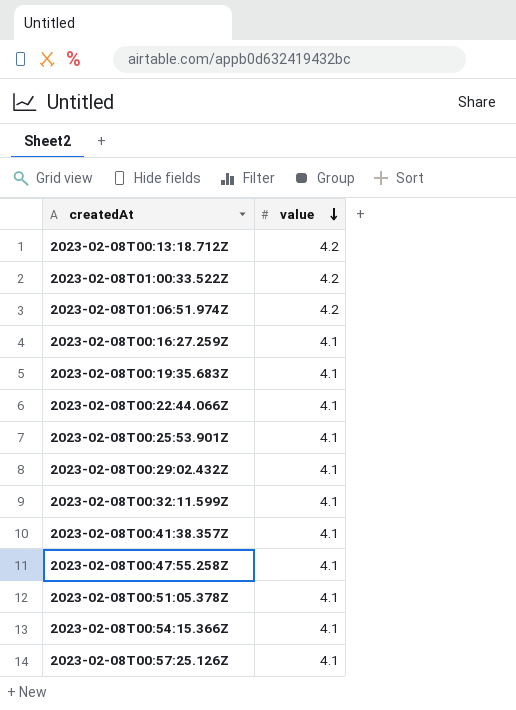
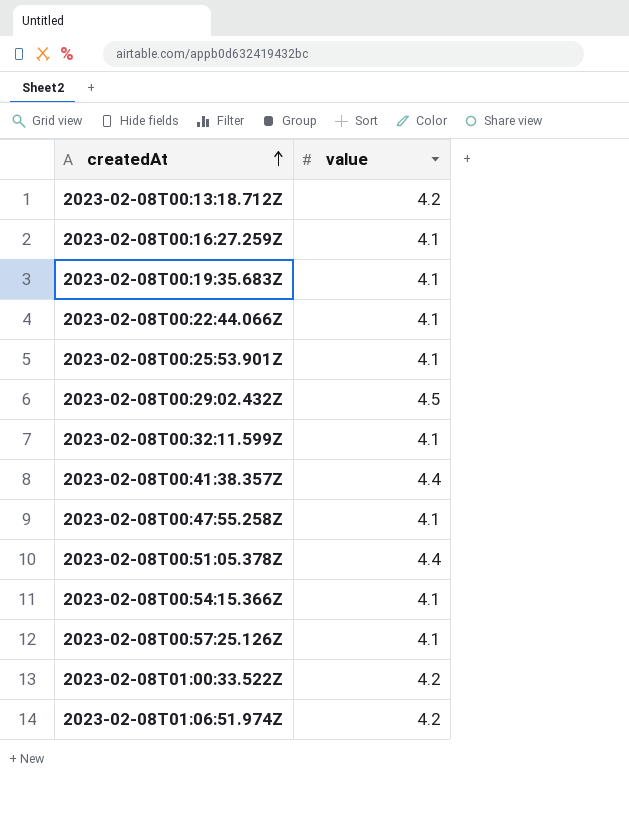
row order: value descending -> createdAt ascending
2023-02-08T00:29:02.432Z | value: 4.1 -> 4.5
2023-02-08T00:41:38.357Z | value: 4.1 -> 4.4
2023-02-08T00:51:05.378Z | value: 4.1 -> 4.4

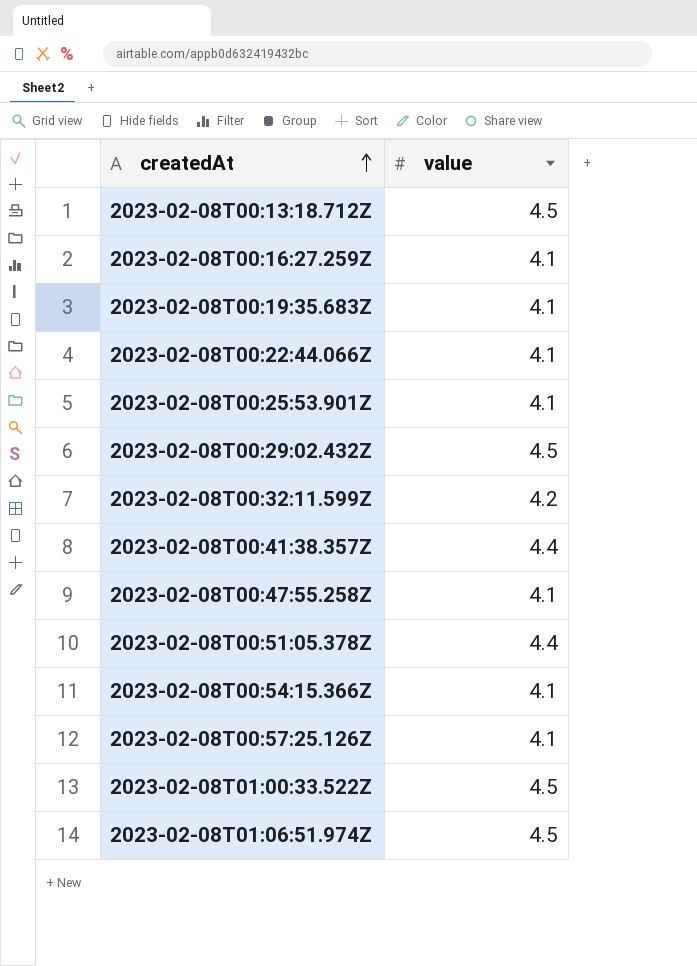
2023-02-08T00:13:18.712Z | value: 4.2 -> 4.5
2023-02-08T00:32:11.599Z | value: 4.1 -> 4.2
2023-02-08T01:00:33.522Z | value: 4.2 -> 4.5
2023-02-08T01:06:51.974Z | value: 4.2 -> 4.5

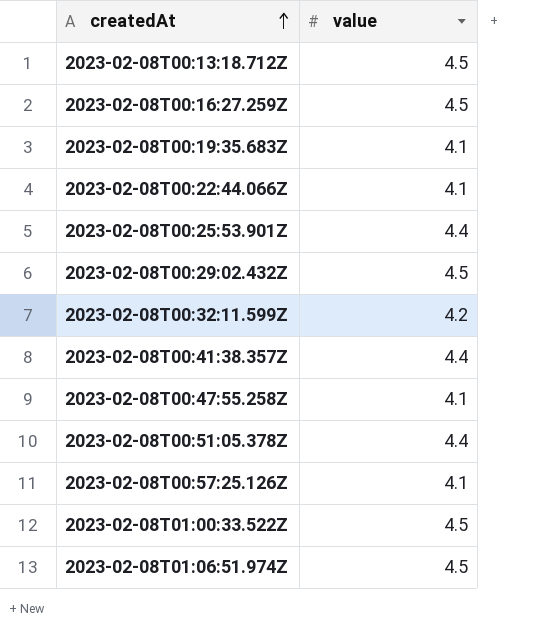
row 2023-02-08T00:54:15.366Z: 4.1 -> none
2023-02-08T00:16:27.259Z | value: 4.1 -> 4.5
2023-02-08T00:25:53.901Z | value: 4.1 -> 4.4

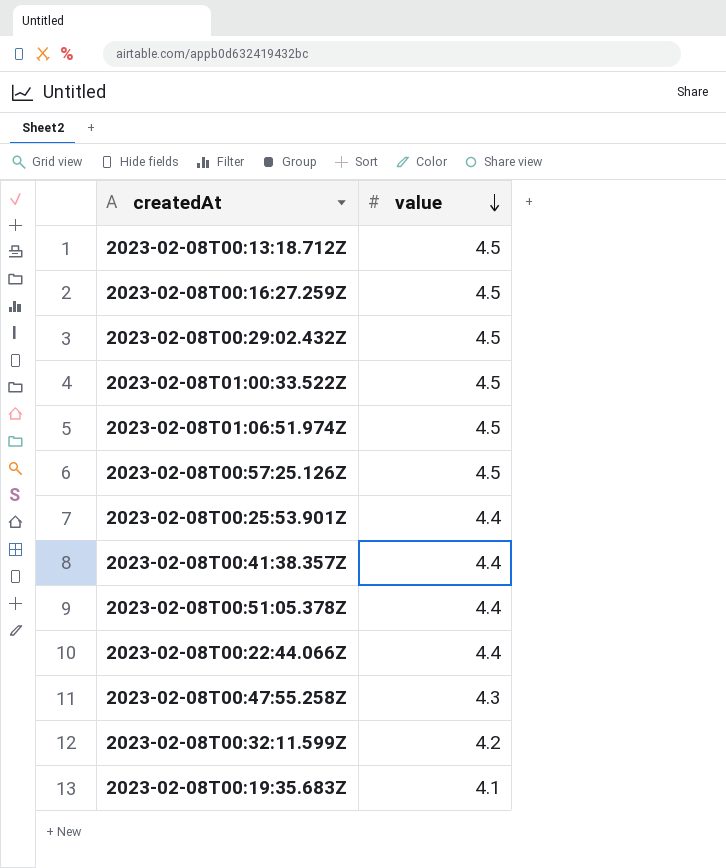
row order: createdAt ascending -> value descending
2023-02-08T00:57:25.126Z | value: 4.1 -> 4.5
2023-02-08T00:22:44.066Z | value: 4.1 -> 4.4
2023-02-08T00:47:55.258Z | value: 4.1 -> 4.3

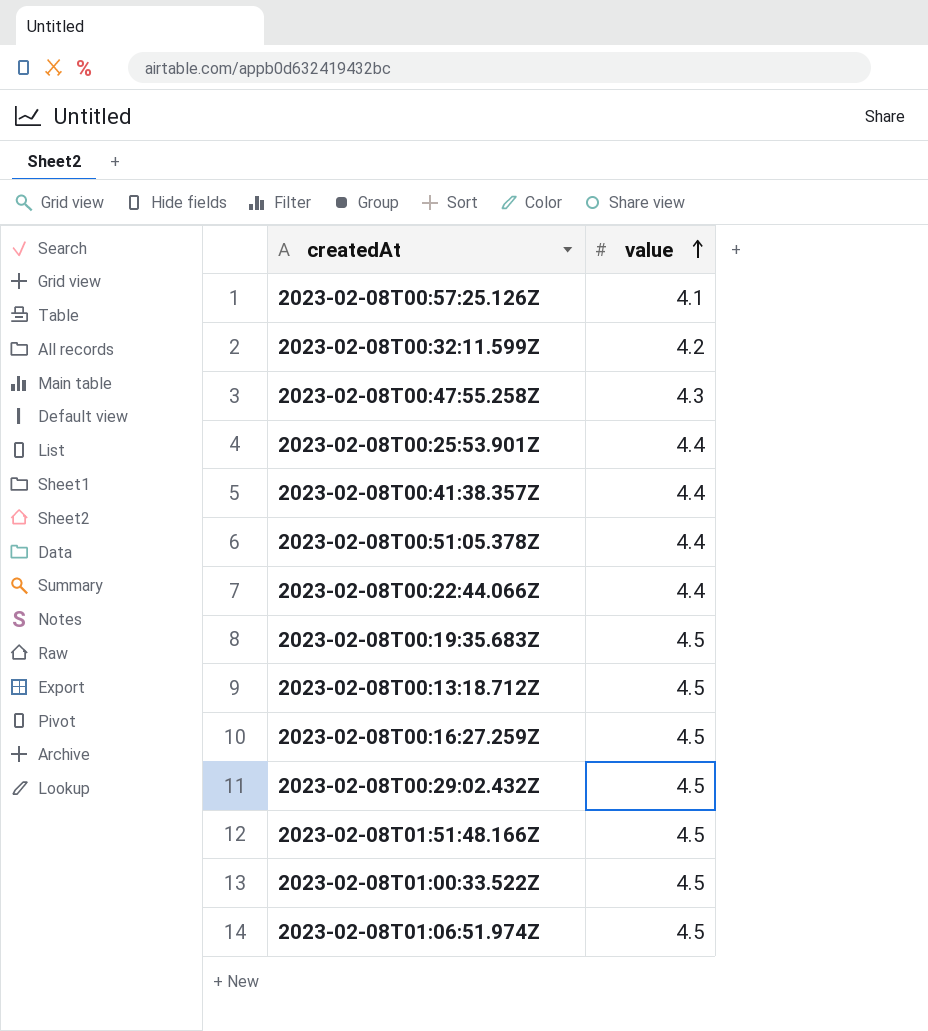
row order: value descending -> value ascending
2023-02-08T00:57:25.126Z | value: 4.5 -> 4.1
2023-02-08T00:19:35.683Z | value: 4.1 -> 4.5
row 2023-02-08T01:51:48.166Z: none -> 4.5

